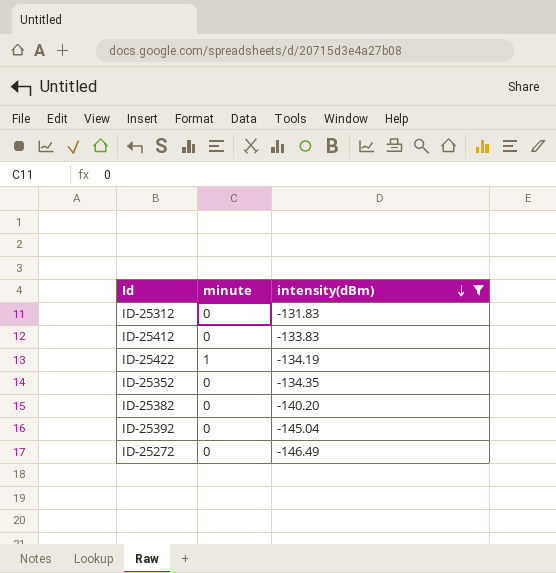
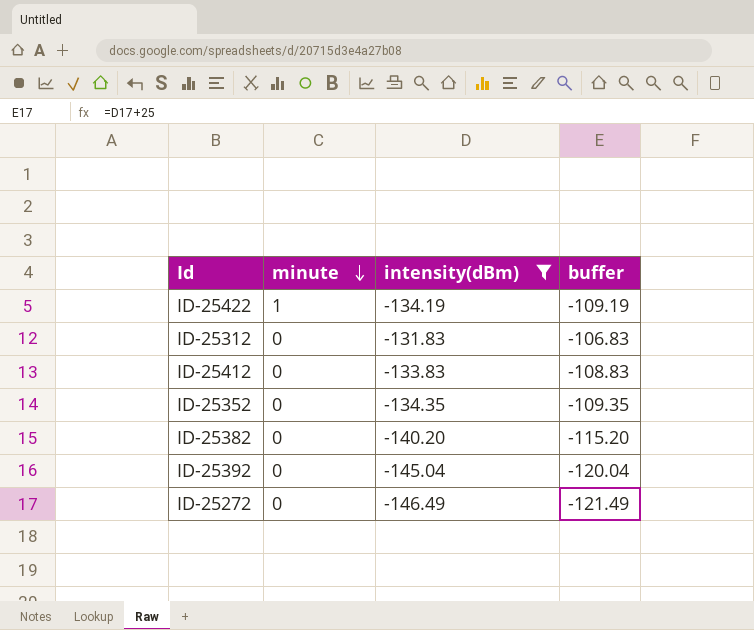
row order: intensity(dBm) descending -> minute descending
column buffer | formula: none -> [intensity(dBm)] + 25

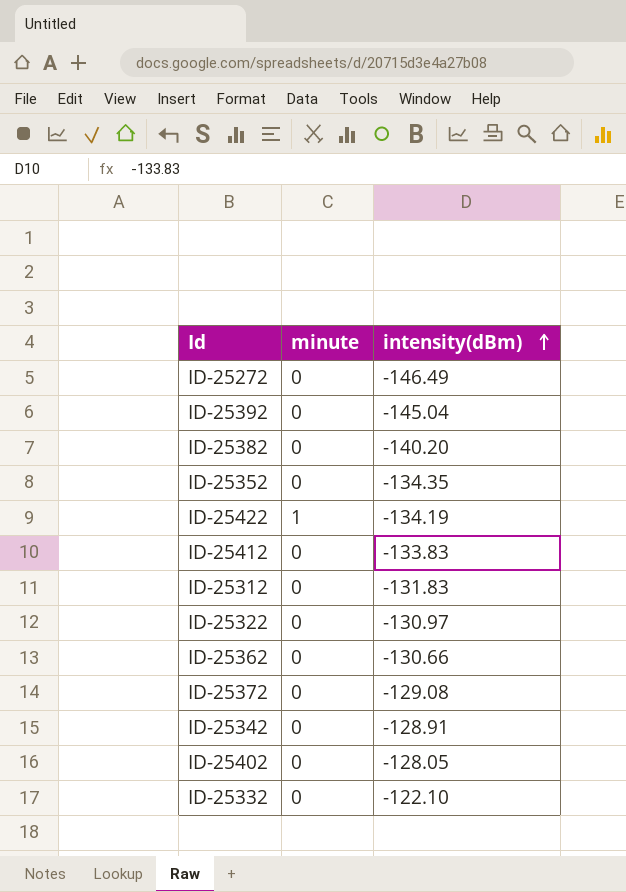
filter: intensity(dBm) <= -131.83 -> none
row order: minute descending -> intensity(dBm) ascending
column buffer | formula: [intensity(dBm)] + 25 -> none

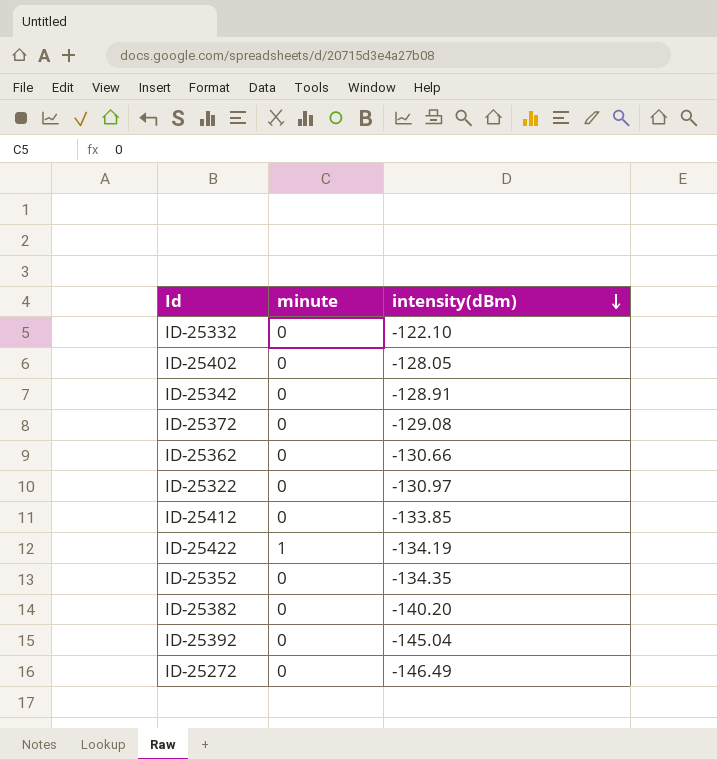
row order: intensity(dBm) ascending -> intensity(dBm) descending
row ID-25312: 0 | -131.83 -> none
ID-25412 | intensity(dBm): -133.83 -> -133.85

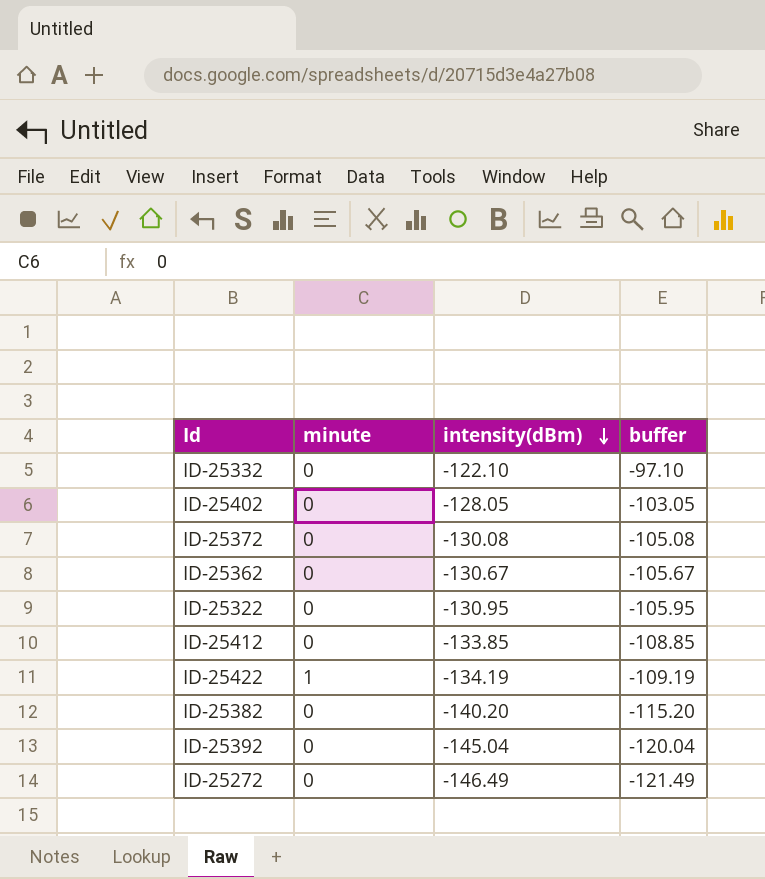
column buffer | formula: none -> [intensity(dBm)] + 25
row ID-25342: 0 | -128.91 -> none
row ID-25352: 0 | -134.35 -> none
ID-25372 | intensity(dBm): -129.08 -> -130.08
ID-25362 | intensity(dBm): -130.66 -> -130.67
ID-25322 | intensity(dBm): -130.97 -> -130.95

